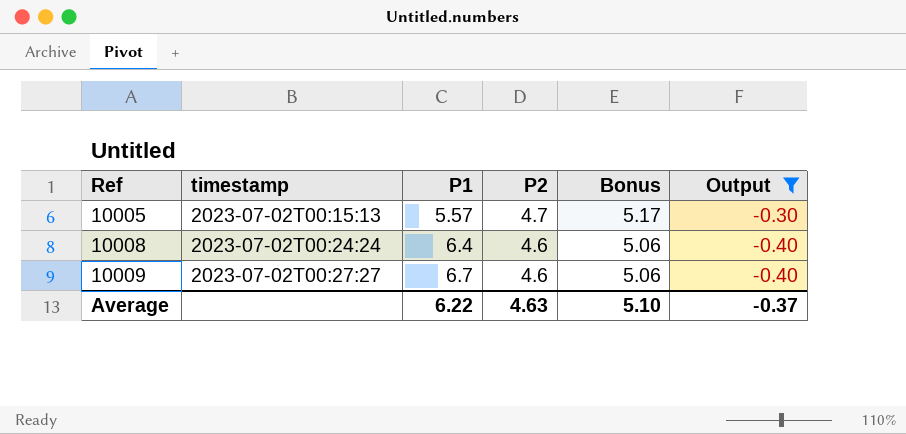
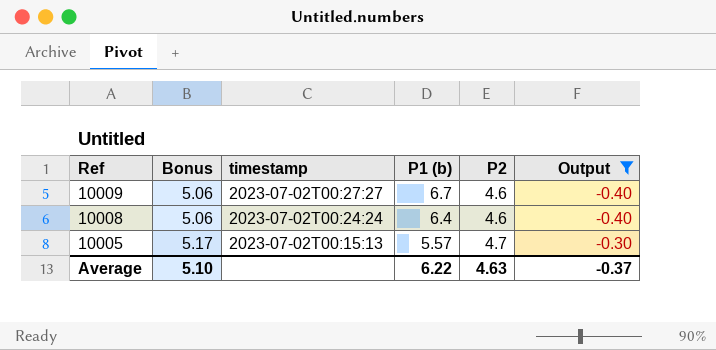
row order: Ref ascending -> Ref descending
column Bonus | position: 5 -> 2
column name: P1 -> P1 (b)

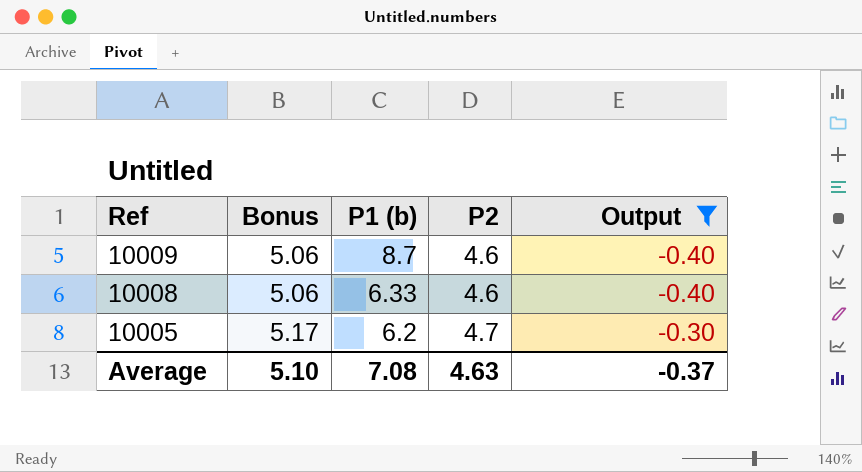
column timestamp | position: 3 -> none
10009 | P1 (b): 6.7 -> 8.7
10008 | P1 (b): 6.4 -> 6.33
10005 | P1 (b): 5.57 -> 6.2
Average | P1 (b): 6.22 -> 7.08

